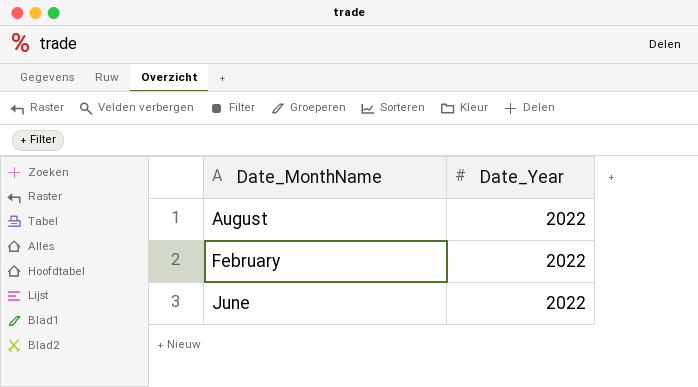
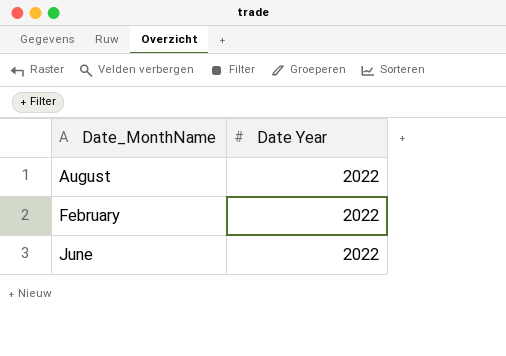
column name: Date_Year -> Date Year

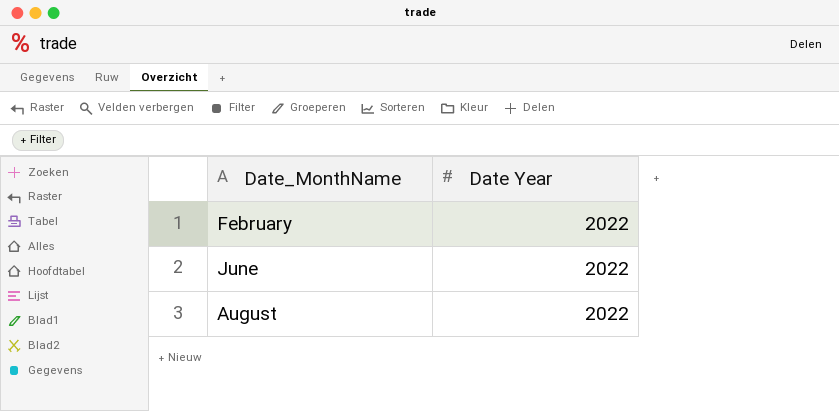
row order: none -> Date_MonthName ascending

